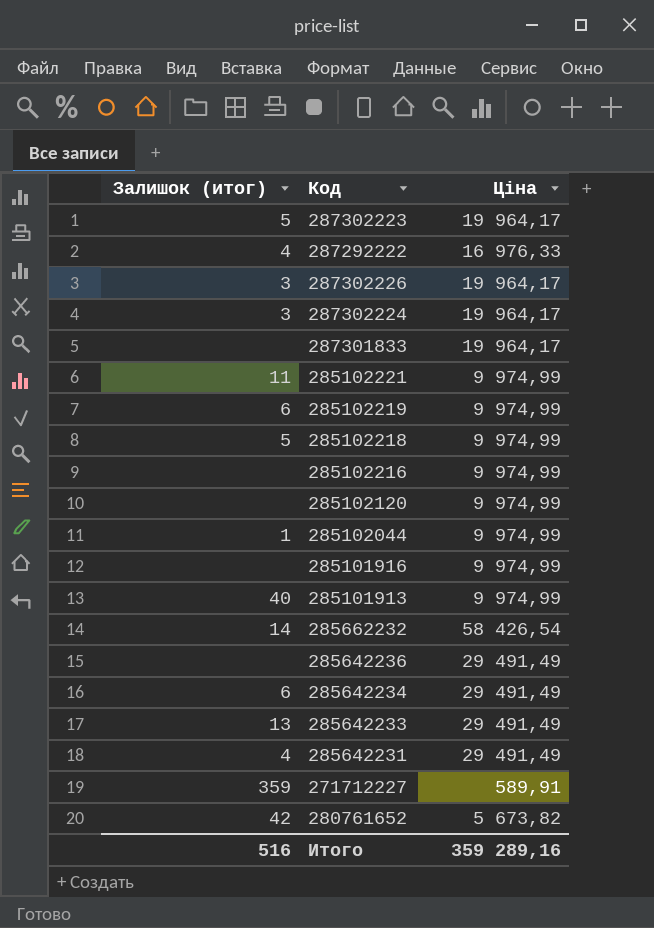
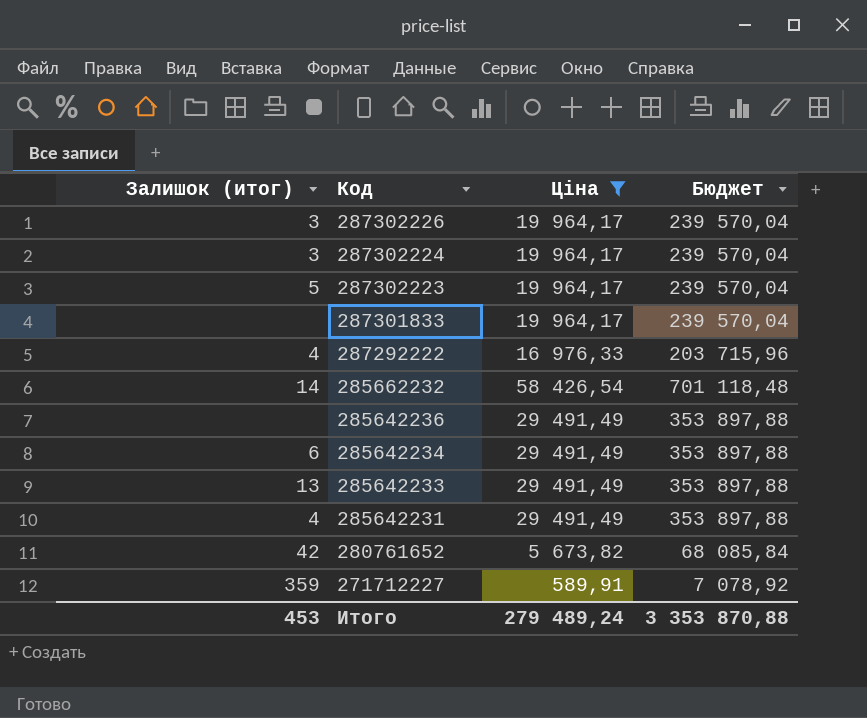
filter: none -> Ціна != 9 974,99
row order: none -> Код descending
column Бюджет | formula: none -> [Ціна] * 12
Итого | Залишок (итог): 516 -> 453
Итого | Ціна: 359 289,16 -> 279 489,24

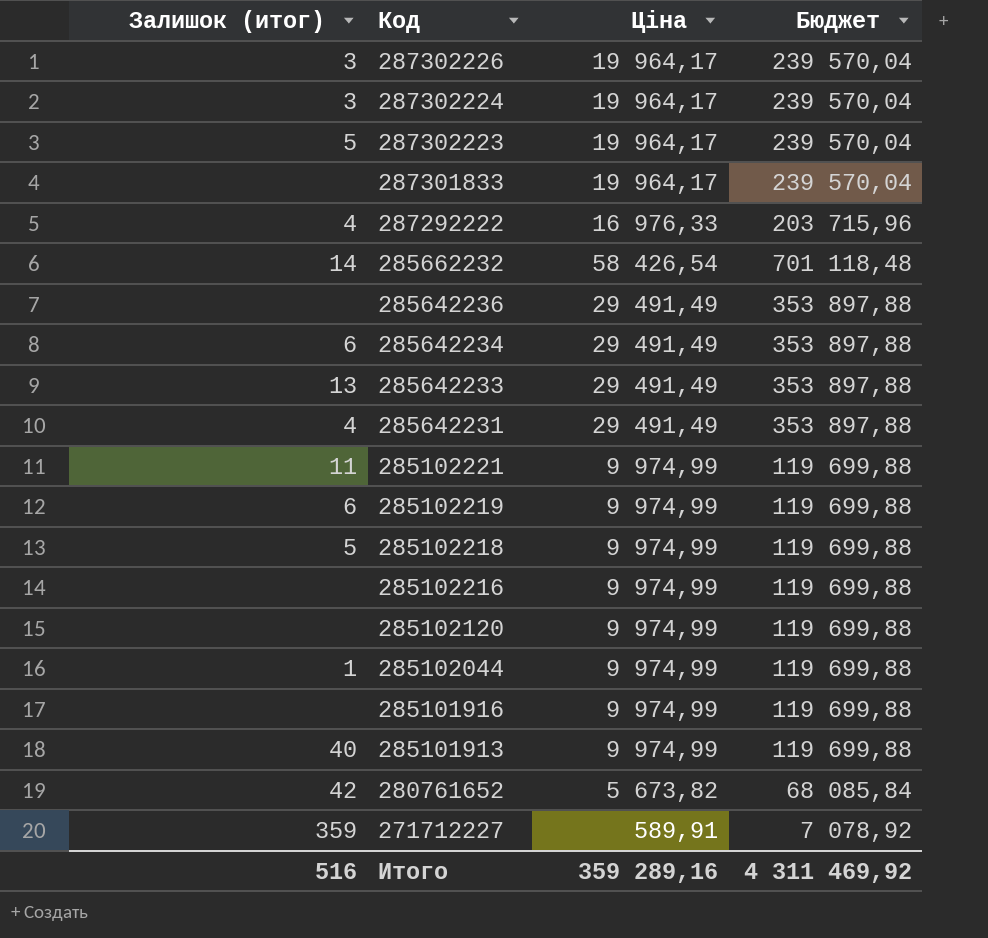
filter: Ціна != 9 974,99 -> none
Итого | Залишок (итог): 453 -> 516
Итого | Ціна: 279 489,24 -> 359 289,16
Итого | Бюджет: 3 353 870,88 -> 4 311 469,92

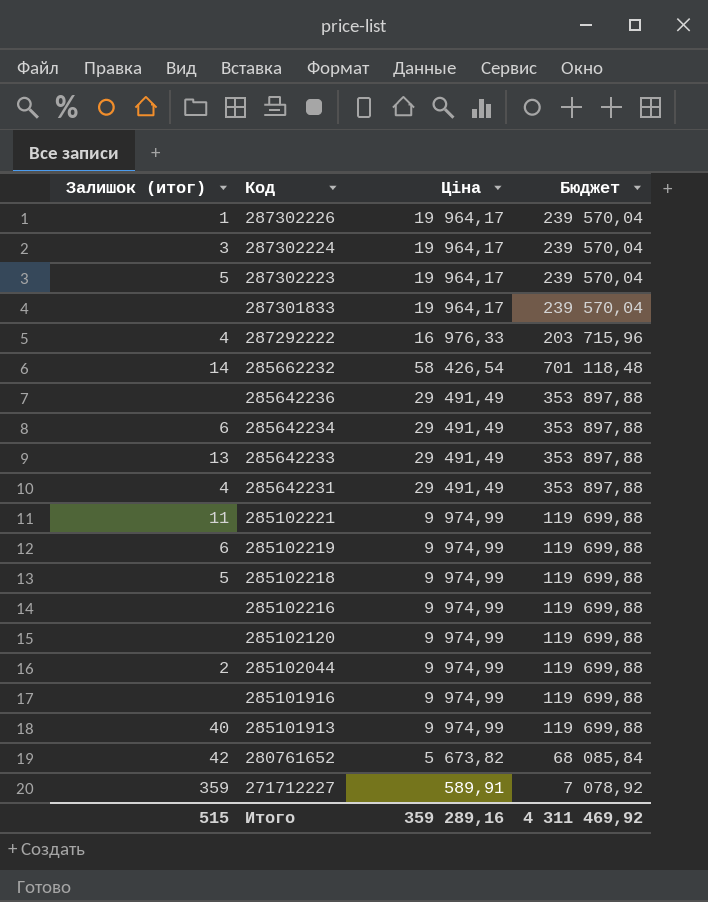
287302226 | Залишок (итог): 3 -> 1
285102044 | Залишок (итог): 1 -> 2
Итого | Залишок (итог): 516 -> 515

